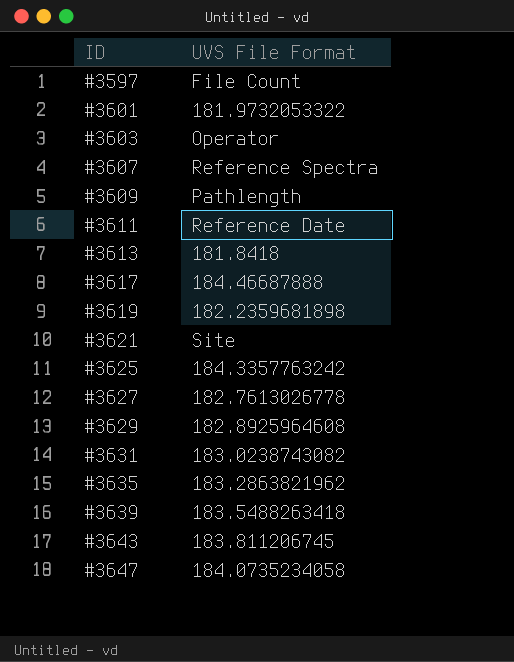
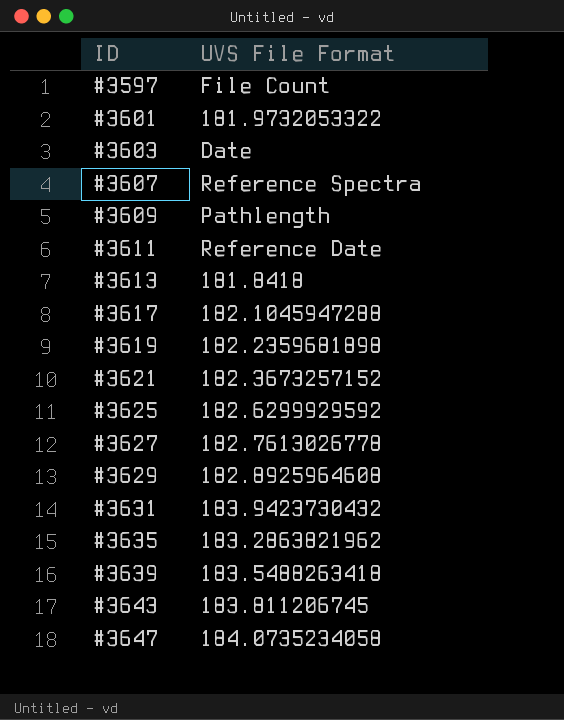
#3603 | UVS File Format: Operator -> Date
#3617 | UVS File Format: 184.46687888 -> 182.1045947288
#3621 | UVS File Format: Site -> 182.3673257152
#3625 | UVS File Format: 184.3357763242 -> 182.6299929592
#3631 | UVS File Format: 183.0238743082 -> 183.9423730432

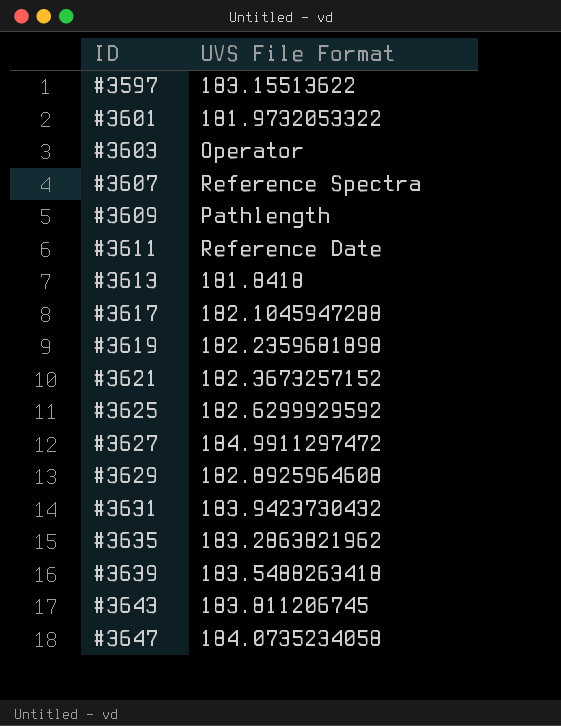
#3597 | UVS File Format: File Count -> 183.15513622
#3603 | UVS File Format: Date -> Operator
#3627 | UVS File Format: 182.7613026778 -> 184.9911297472

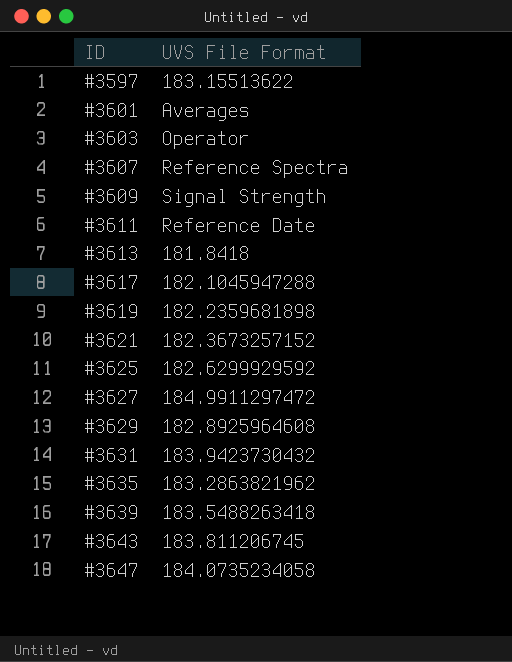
#3601 | UVS File Format: 181.9732053322 -> Averages
#3609 | UVS File Format: Pathlength -> Signal Strength

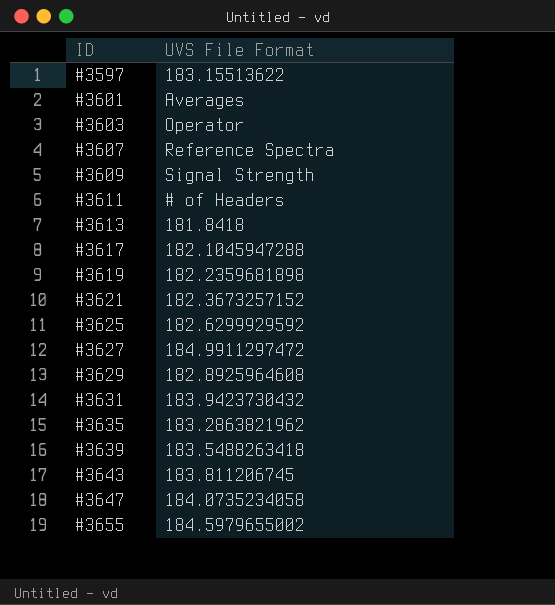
#3611 | UVS File Format: Reference Date -> # of Headers
row #3655: none -> 184.5979655002

